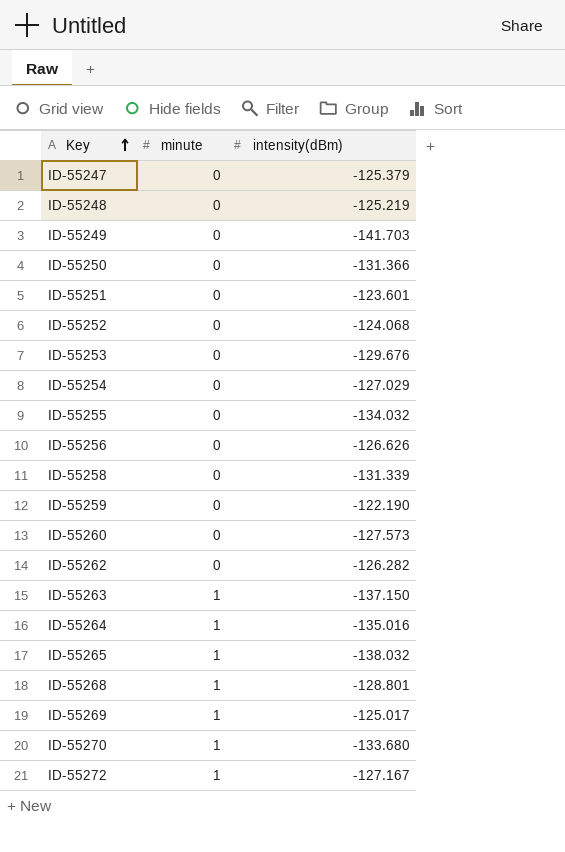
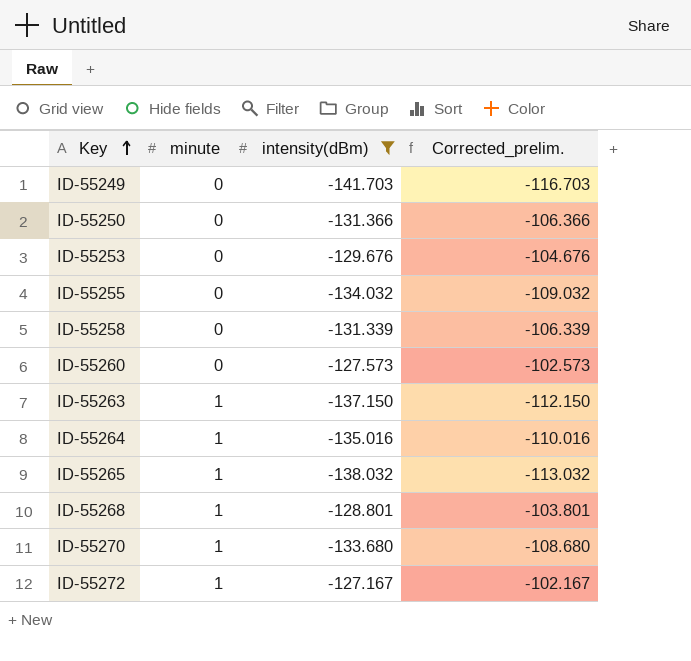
filter: none -> intensity(dBm) <= -127.167
column Corrected_prelim. | formula: none -> [intensity(dBm)] + 25

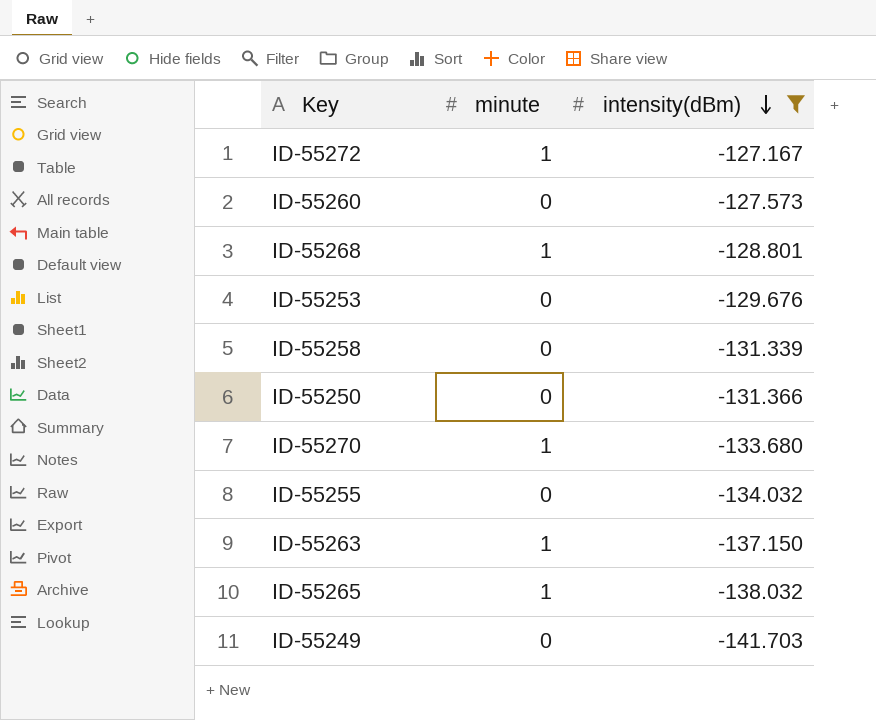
row order: Key ascending -> intensity(dBm) descending
column Corrected_prelim. | formula: [intensity(dBm)] + 25 -> none
row ID-55264: 1 | -135.016 | -110.016 -> none

